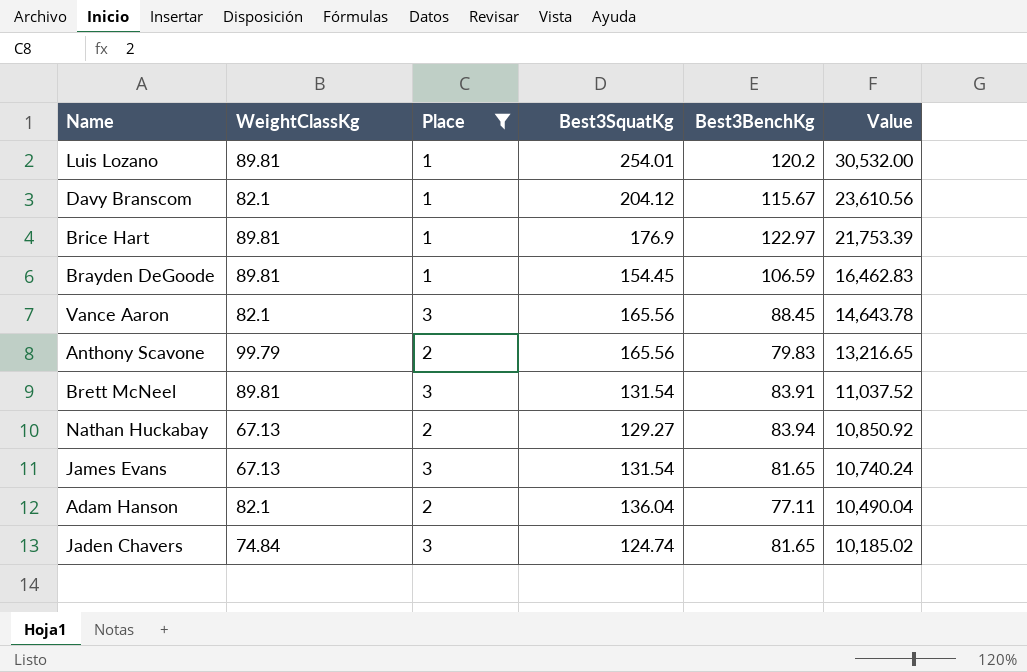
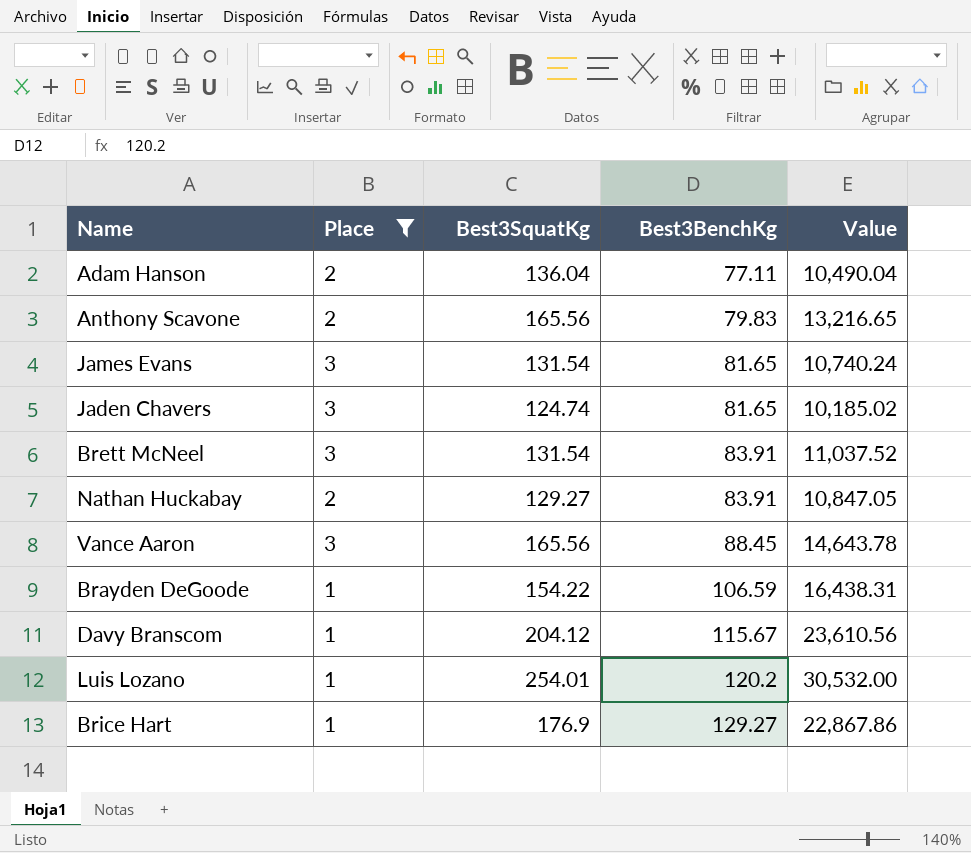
row order: Value descending -> Best3BenchKg ascending
column WeightClassKg | position: 2 -> none
Nathan Huckabay | Best3BenchKg: 83.94 -> 83.91
Nathan Huckabay | Value: 10,850.92 -> 10,847.05
Brayden DeGoode | Best3SquatKg: 154.45 -> 154.22
Brayden DeGoode | Value: 16,462.83 -> 16,438.31
Brice Hart | Best3BenchKg: 122.97 -> 129.27
Brice Hart | Value: 21,753.39 -> 22,867.86

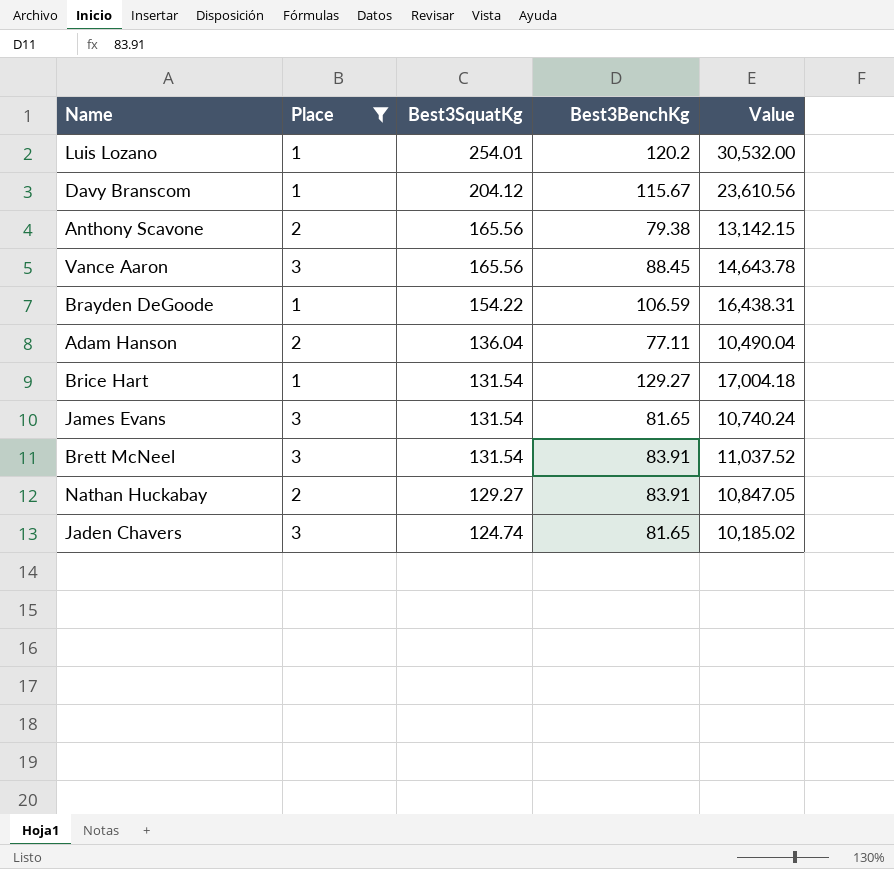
row order: Best3BenchKg ascending -> Best3SquatKg descending
Anthony Scavone | Best3BenchKg: 79.83 -> 79.38
Anthony Scavone | Value: 13,216.65 -> 13,142.15
Brice Hart | Best3SquatKg: 176.9 -> 131.54
Brice Hart | Value: 22,867.86 -> 17,004.18

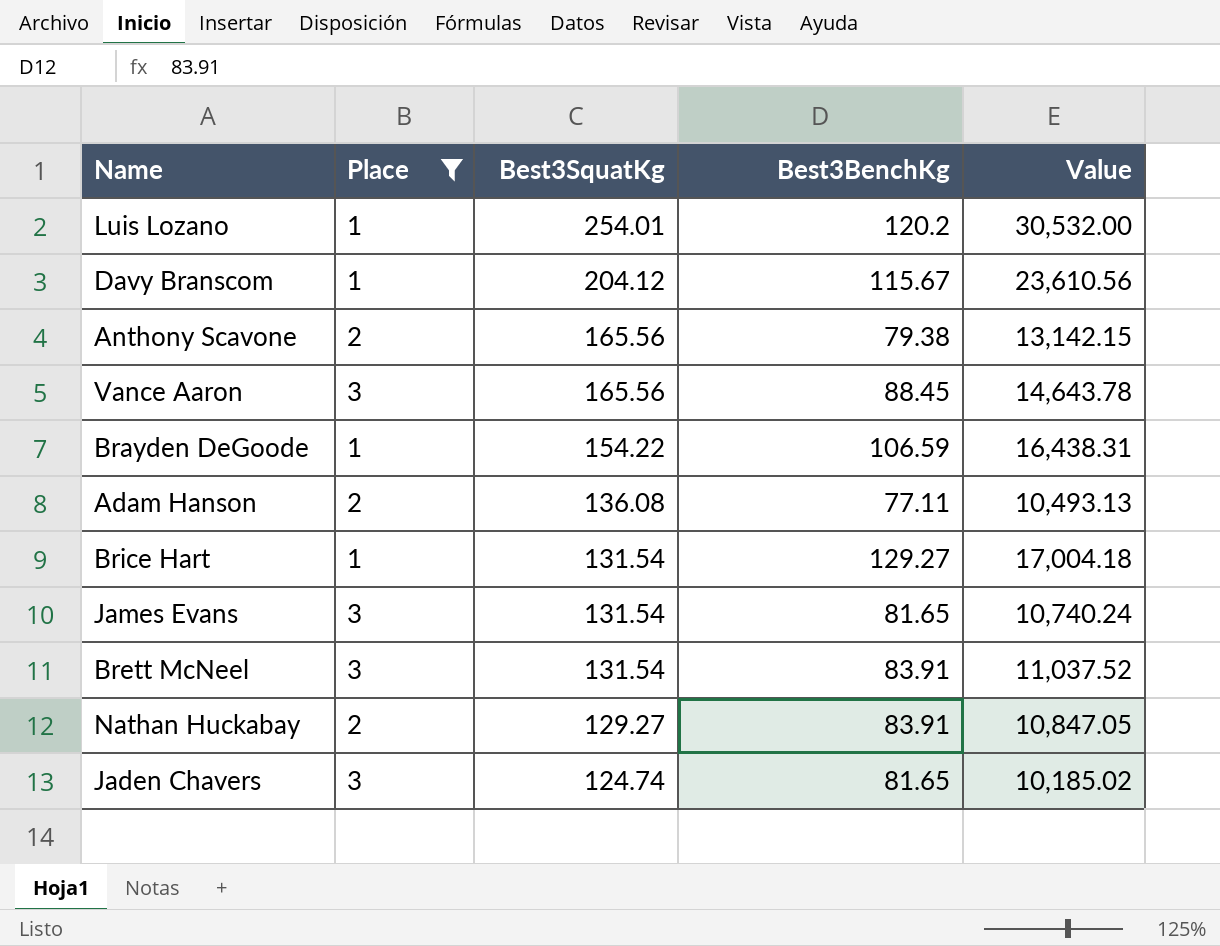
Adam Hanson | Best3SquatKg: 136.04 -> 136.08
Adam Hanson | Value: 10,490.04 -> 10,493.13

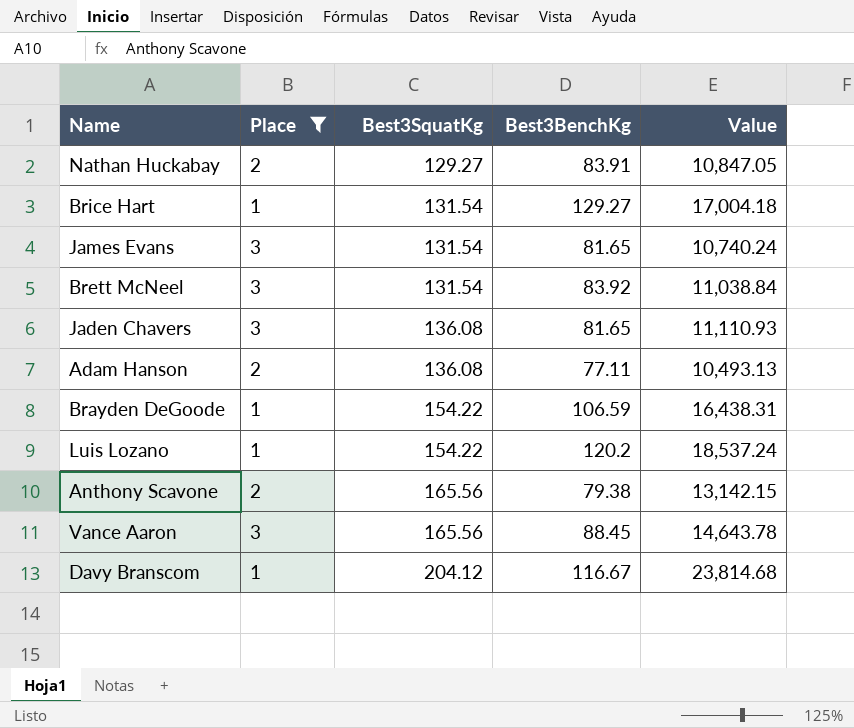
row order: Best3SquatKg descending -> Best3SquatKg ascending
Brett McNeel | Best3BenchKg: 83.91 -> 83.92
Brett McNeel | Value: 11,037.52 -> 11,038.84
Jaden Chavers | Best3SquatKg: 124.74 -> 136.08
Jaden Chavers | Value: 10,185.02 -> 11,110.93
Luis Lozano | Best3SquatKg: 254.01 -> 154.22
Luis Lozano | Value: 30,532.00 -> 18,537.24
Davy Branscom | Best3BenchKg: 115.67 -> 116.67
Davy Branscom | Value: 23,610.56 -> 23,814.68

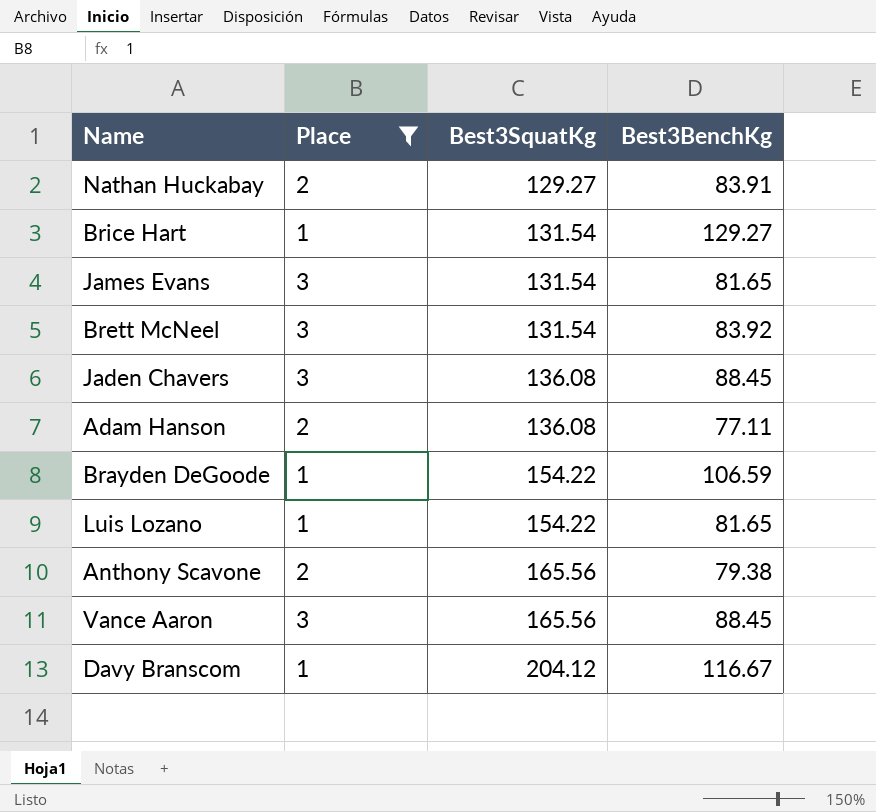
column Value | formula: [Best3SquatKg] * [Best3BenchKg] -> none
Jaden Chavers | Best3BenchKg: 81.65 -> 88.45
Luis Lozano | Best3BenchKg: 120.2 -> 81.65

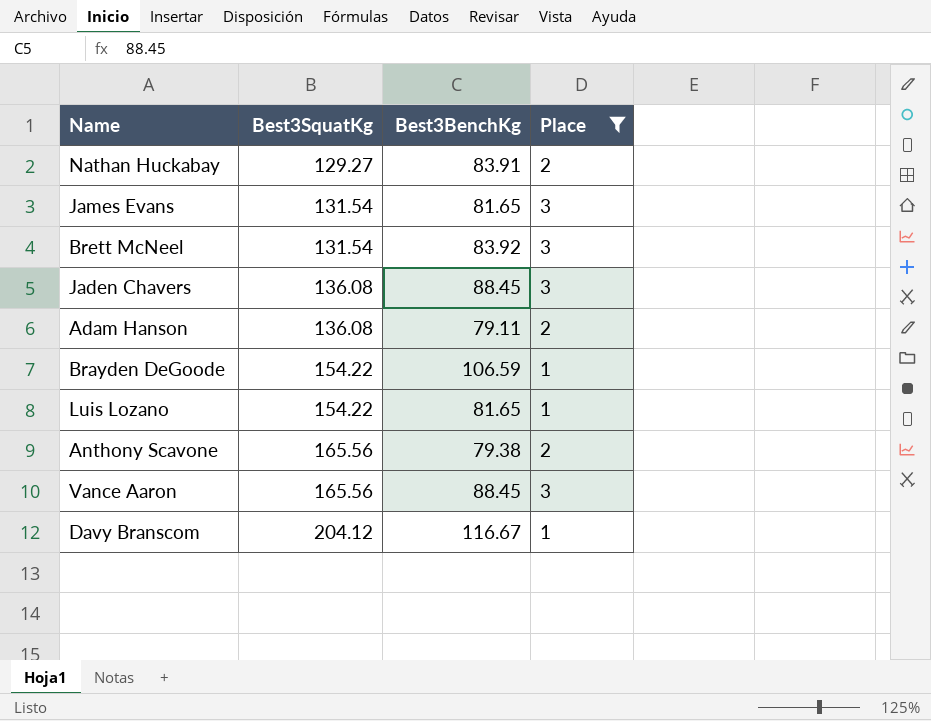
column Place | position: 2 -> 4
row Brice Hart: 1 | 131.54 | 129.27 -> none
Adam Hanson | Best3BenchKg: 77.11 -> 79.11

